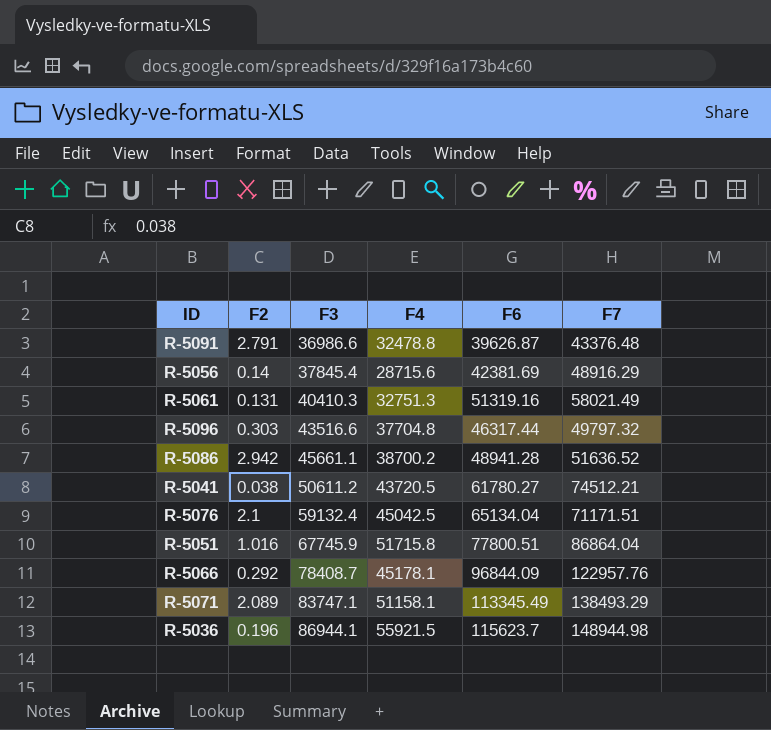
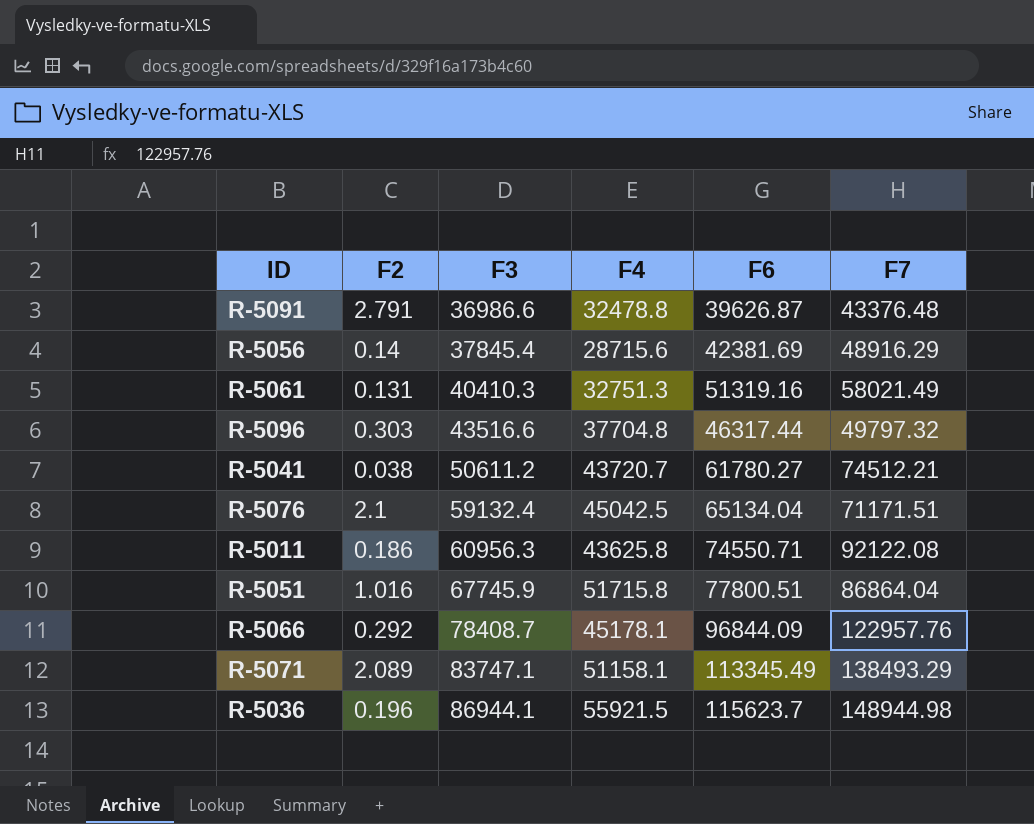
row R-5086: 2.942 | 45661.1 | 38700.2 | 48941.28 | 51636.52 -> none
R-5041 | F4: 43720.5 -> 43720.7
row R-5011: none -> 0.186 | 60956.3 | 43625.8 | 74550.71 | 92122.08

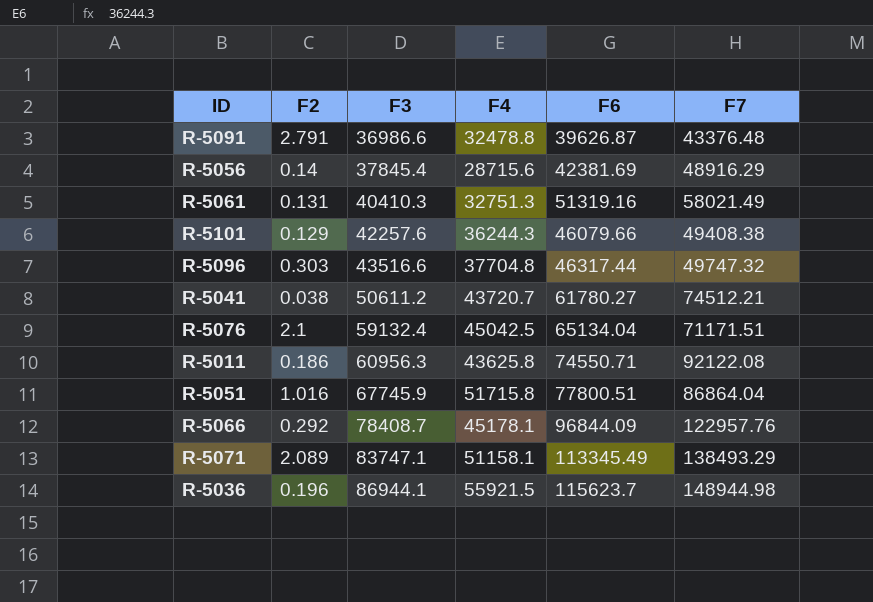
row R-5101: none -> 0.129 | 42257.6 | 36244.3 | 46079.66 | 49408.38
R-5096 | F7: 49797.32 -> 49747.32

